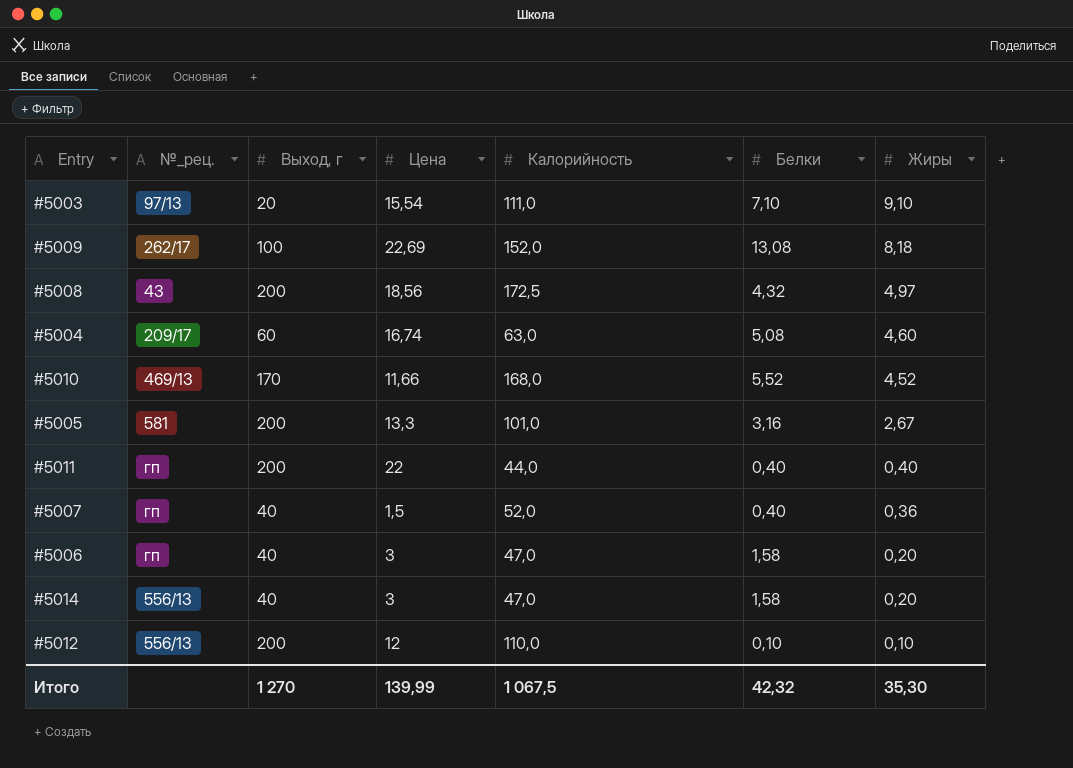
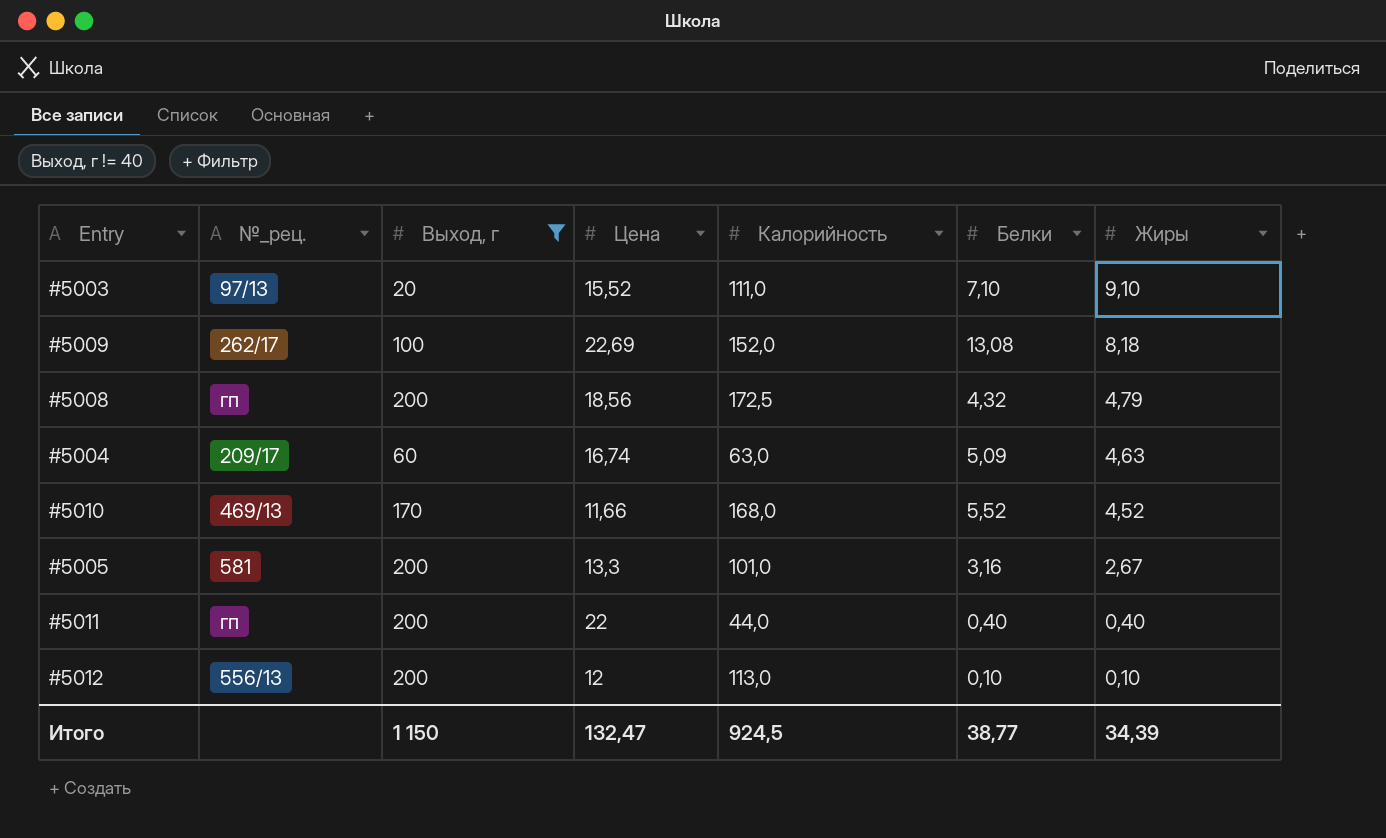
filter: none -> Выход, г != 40
#5003 | Цена: 15,54 -> 15,52
#5008 | №_рец.: 43 -> гп
#5008 | Жиры: 4,97 -> 4,79
#5004 | Белки: 5,08 -> 5,09
#5004 | Жиры: 4,60 -> 4,63
#5012 | Калорийность: 110,0 -> 113,0
Итого | Выход, г: 1 270 -> 1 150
Итого | Цена: 139,99 -> 132,47
Итого | Калорийность: 1 067,5 -> 924,5
Итого | Белки: 42,32 -> 38,77
Итого | Жиры: 35,30 -> 34,39

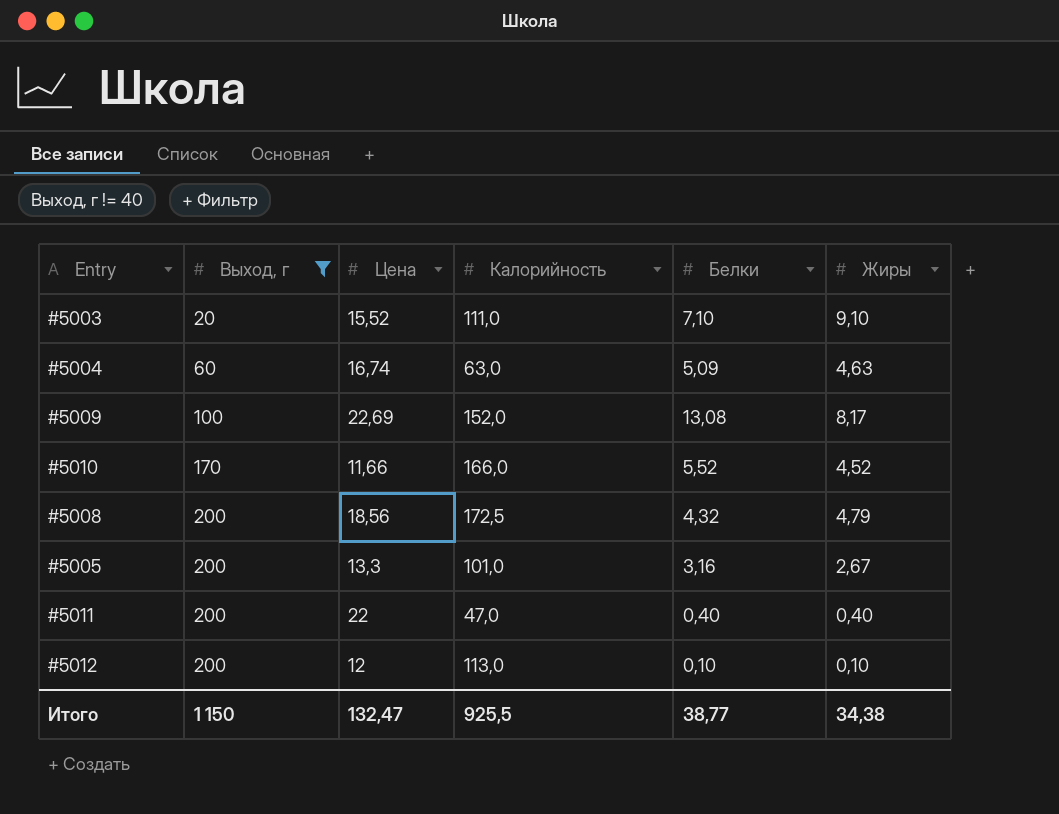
row order: Жиры descending -> Выход, г ascending
column №_рец. | position: 2 -> none
#5009 | Жиры: 8,18 -> 8,17
#5010 | Калорийность: 168,0 -> 166,0
#5011 | Калорийность: 44,0 -> 47,0
Итого | Калорийность: 924,5 -> 925,5
Итого | Жиры: 34,39 -> 34,38

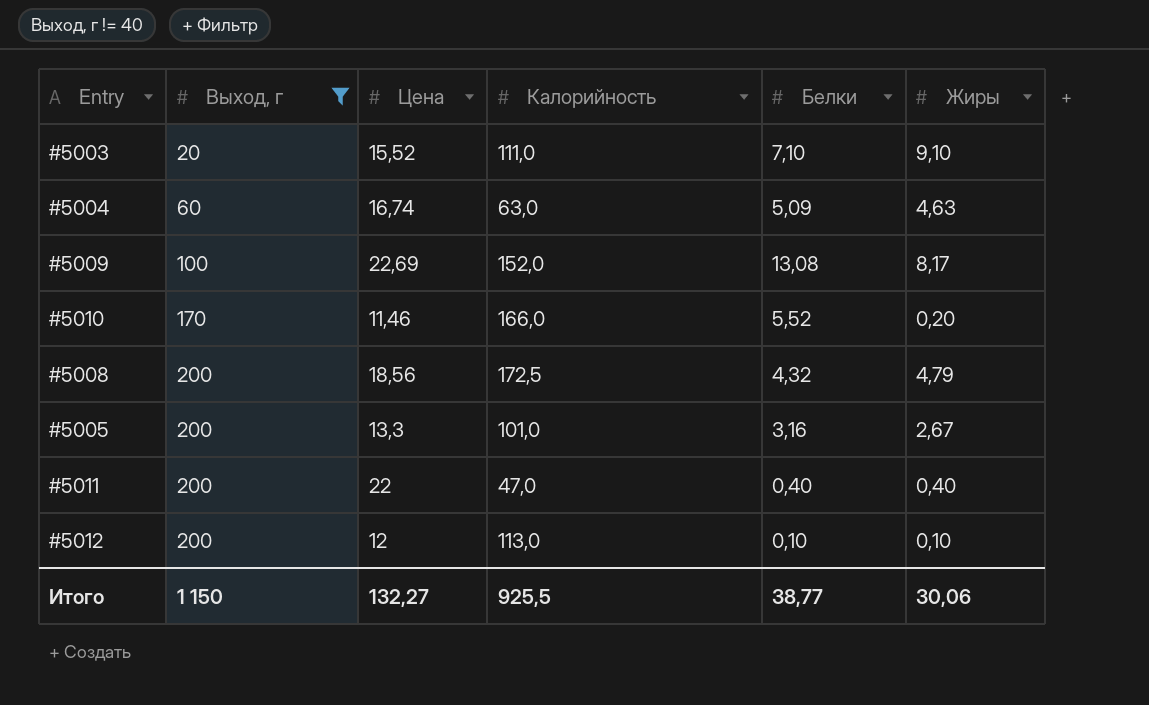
#5010 | Цена: 11,66 -> 11,46
#5010 | Жиры: 4,52 -> 0,20
Итого | Цена: 132,47 -> 132,27
Итого | Жиры: 34,38 -> 30,06

